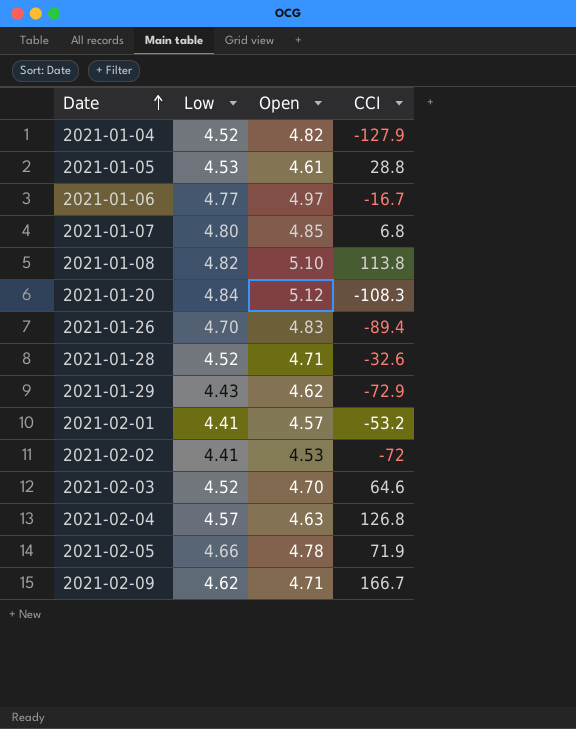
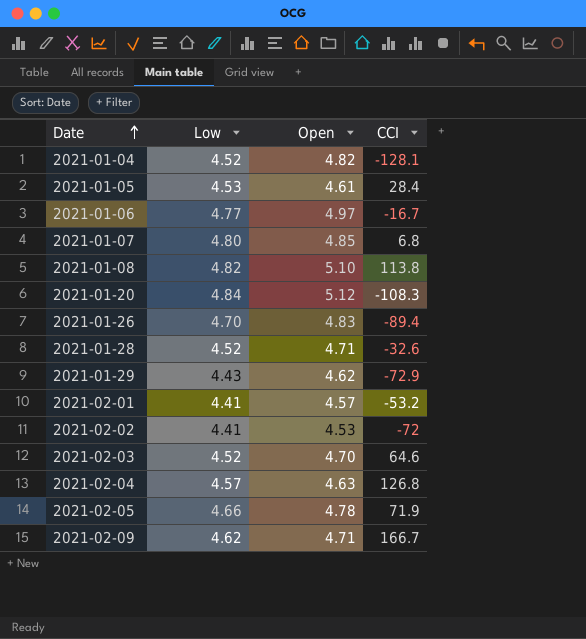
2021-01-04 | CCI: -127.9 -> -128.1
2021-01-05 | CCI: 28.8 -> 28.4

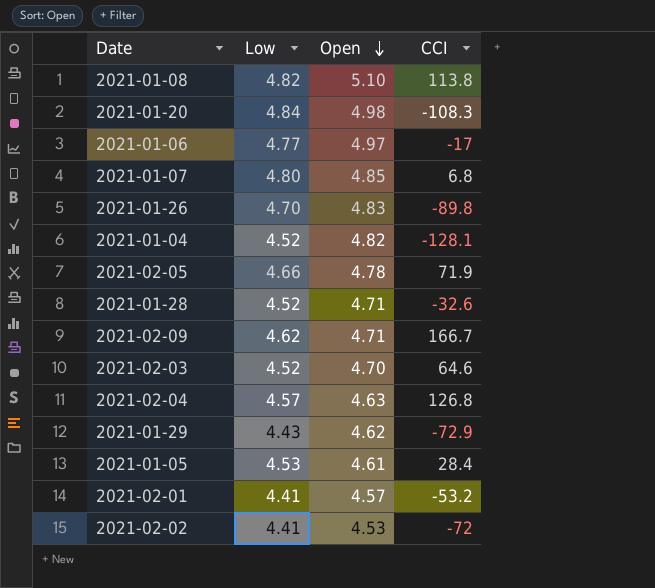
row order: Date ascending -> Open descending
2021-01-20 | Open: 5.12 -> 4.98
2021-01-06 | CCI: -16.7 -> -17
2021-01-26 | CCI: -89.4 -> -89.8

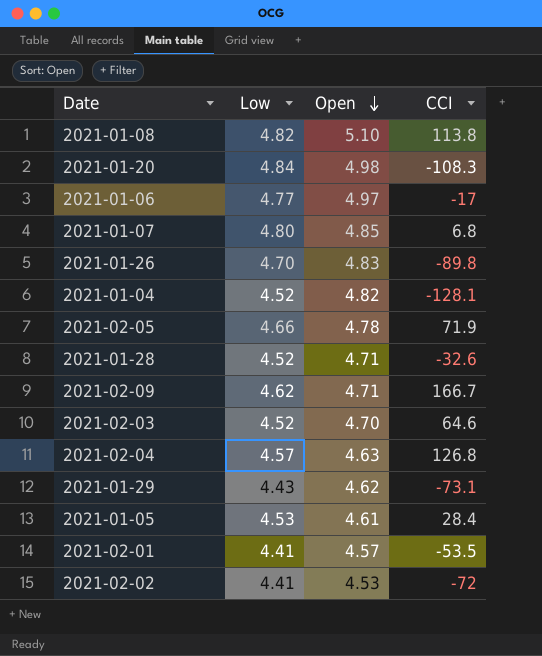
2021-01-29 | CCI: -72.9 -> -73.1
2021-02-01 | CCI: -53.2 -> -53.5

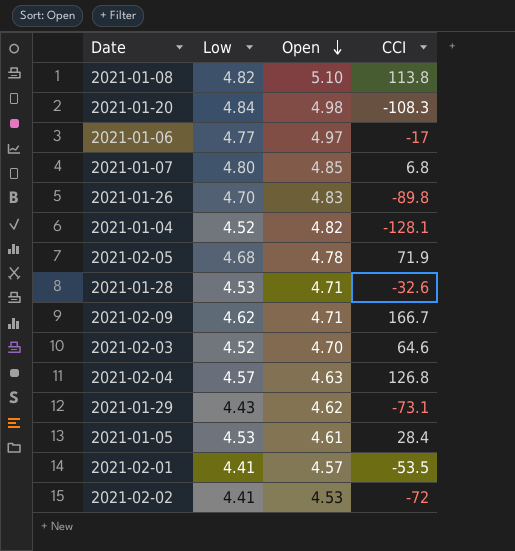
2021-02-05 | Low: 4.66 -> 4.68
2021-01-28 | Low: 4.52 -> 4.53

